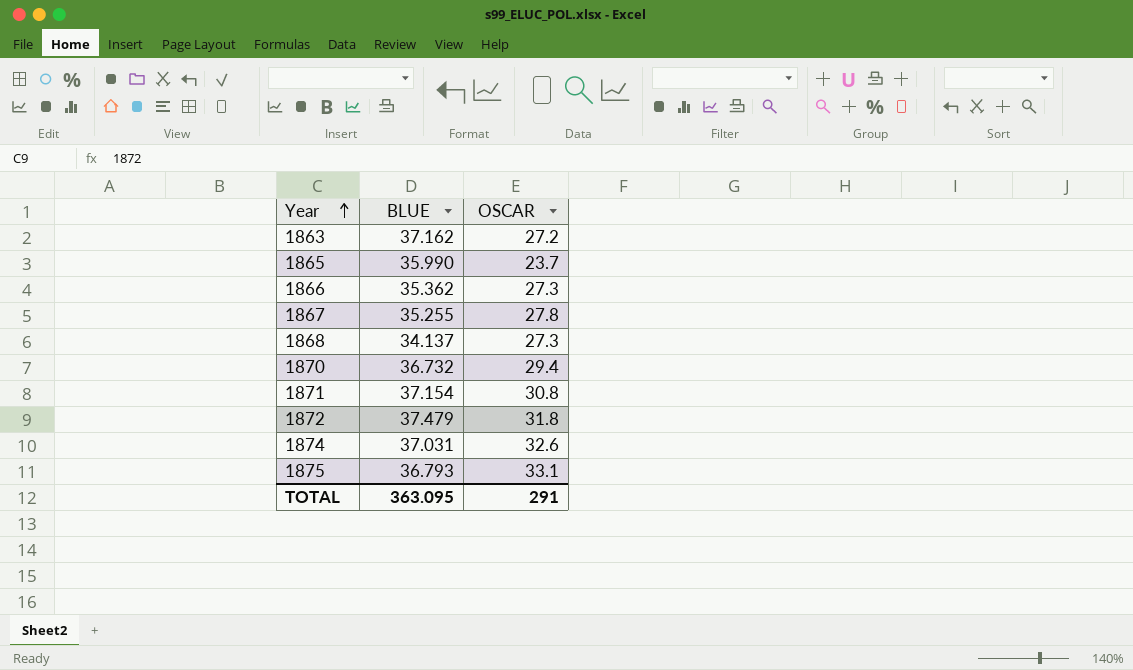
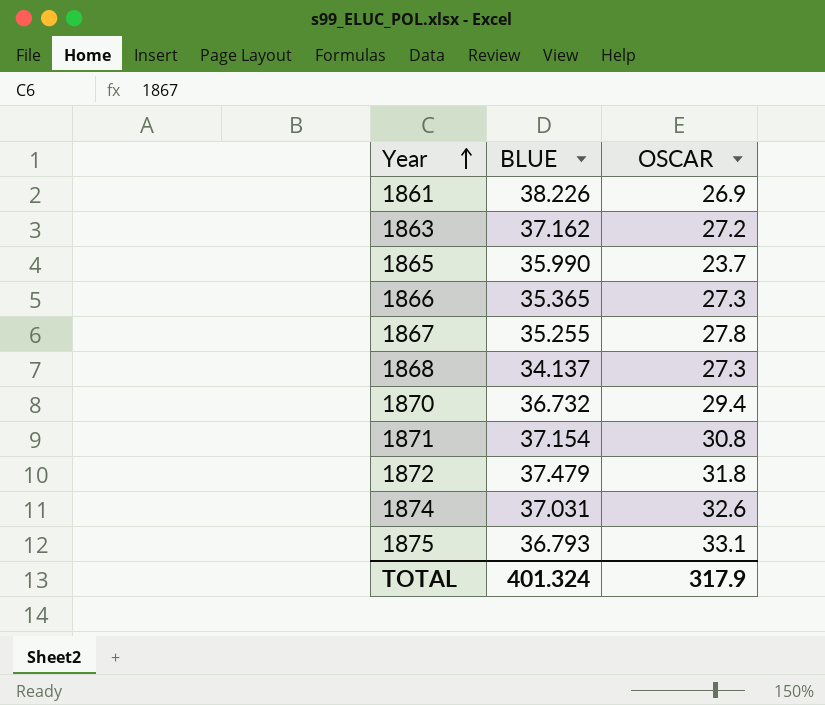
row 1861: none -> 38.226 | 26.9
1866 | BLUE: 35.362 -> 35.365
TOTAL | BLUE: 363.095 -> 401.324
TOTAL | OSCAR: 291 -> 317.9

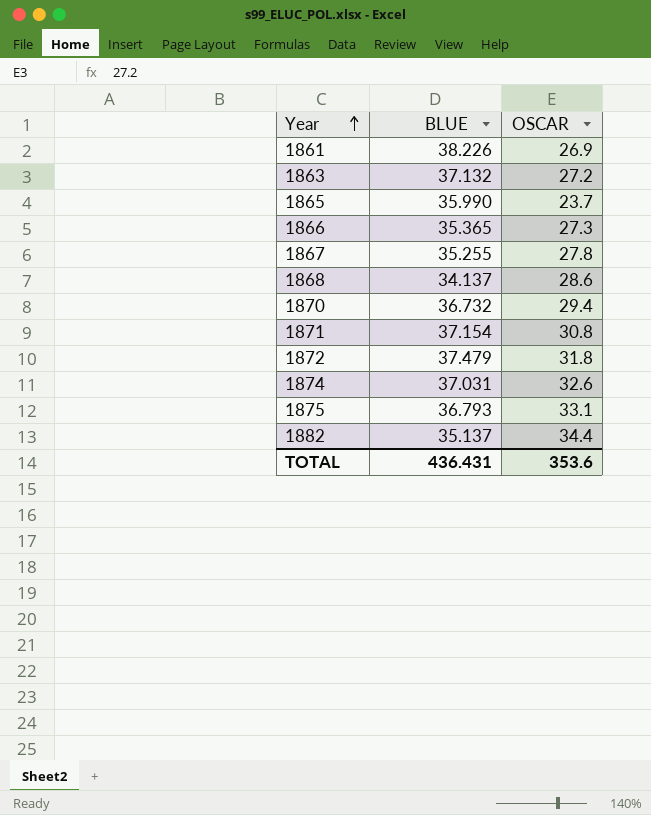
1863 | BLUE: 37.162 -> 37.132
1868 | OSCAR: 27.3 -> 28.6
row 1882: none -> 35.137 | 34.4
TOTAL | BLUE: 401.324 -> 436.431
TOTAL | OSCAR: 317.9 -> 353.6

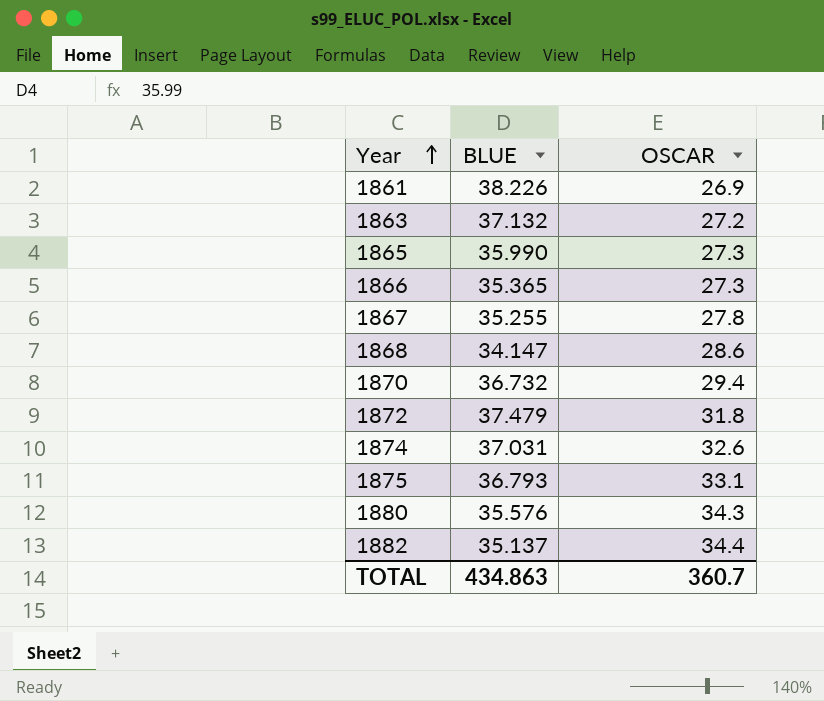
row 1871: 37.154 | 30.8 -> none
1865 | OSCAR: 23.7 -> 27.3
1868 | BLUE: 34.137 -> 34.147
row 1880: none -> 35.576 | 34.3
TOTAL | BLUE: 436.431 -> 434.863
TOTAL | OSCAR: 353.6 -> 360.7

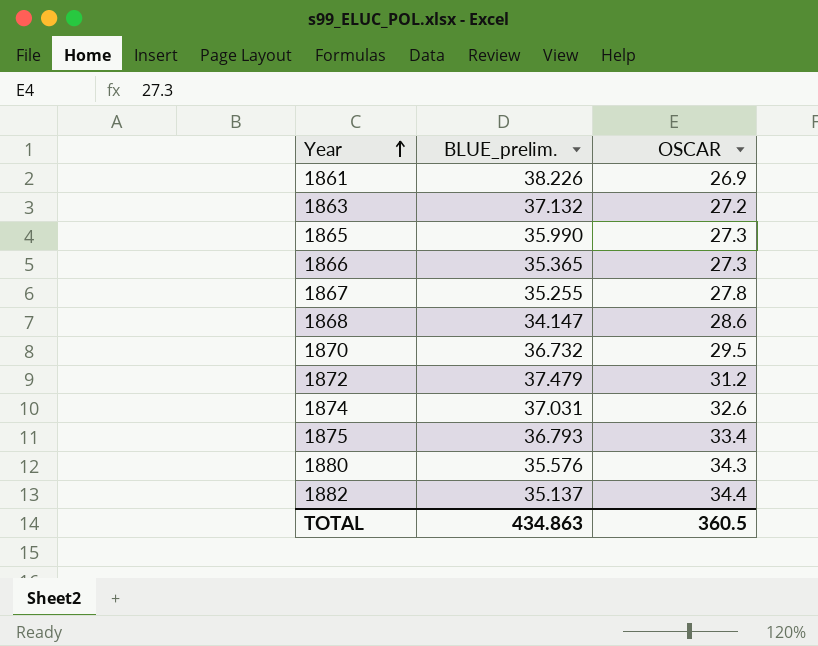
column name: BLUE -> BLUE_prelim.
1870 | OSCAR: 29.4 -> 29.5
1872 | OSCAR: 31.8 -> 31.2
1875 | OSCAR: 33.1 -> 33.4
TOTAL | OSCAR: 360.7 -> 360.5

